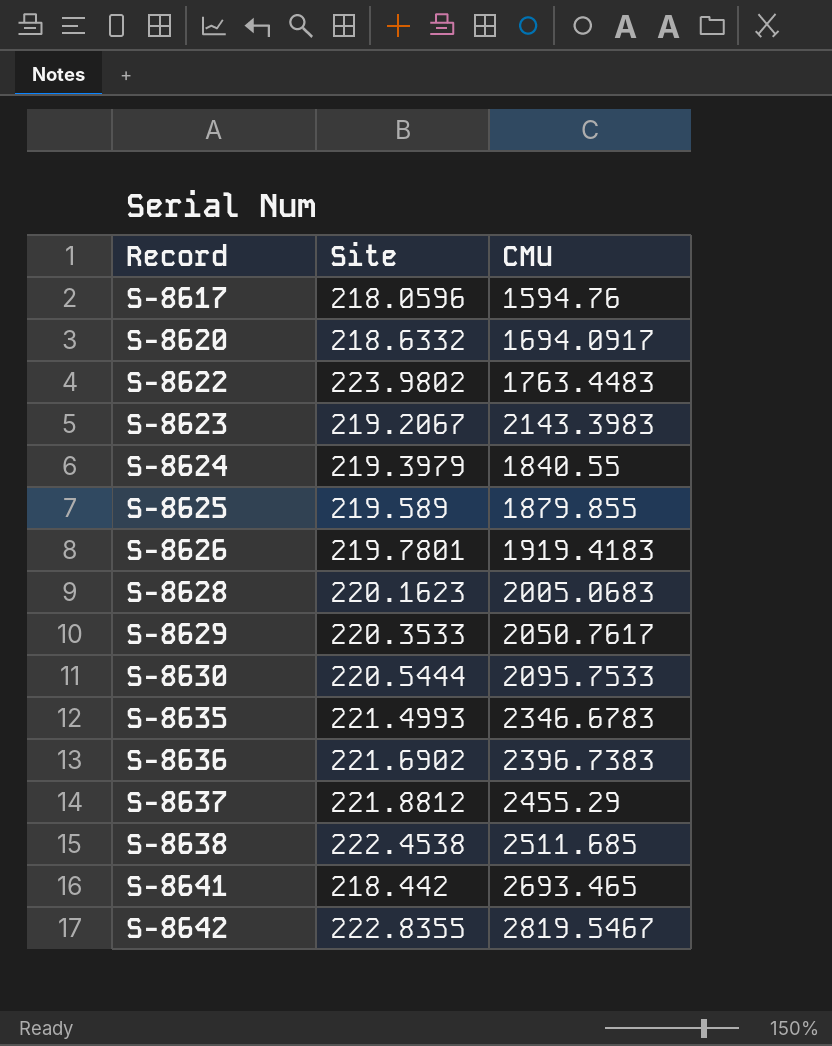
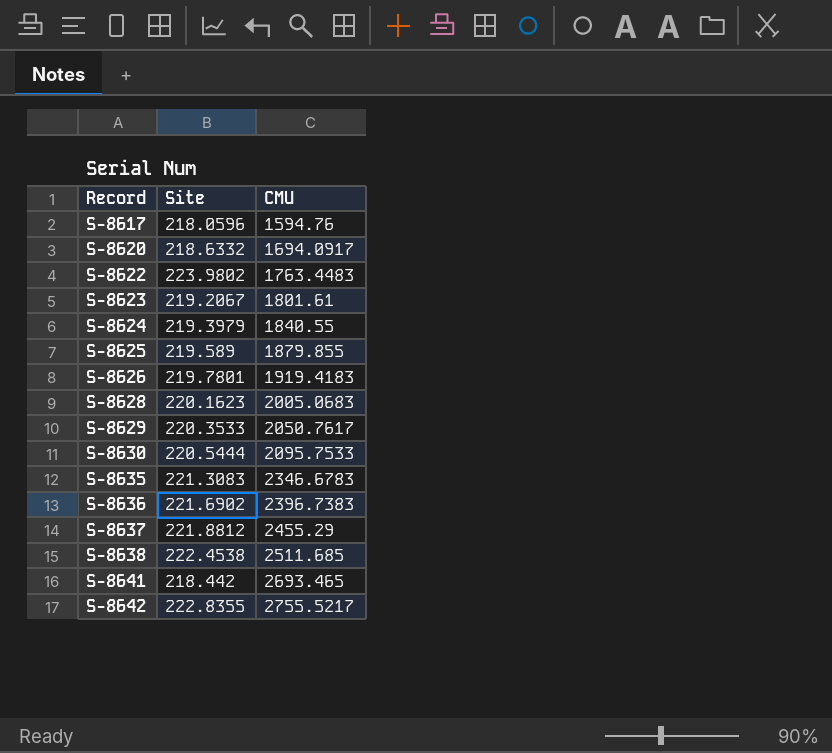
S-8623 | CMU: 2143.3983 -> 1801.61
S-8635 | Site: 221.4993 -> 221.3083
S-8642 | CMU: 2819.5467 -> 2755.5217

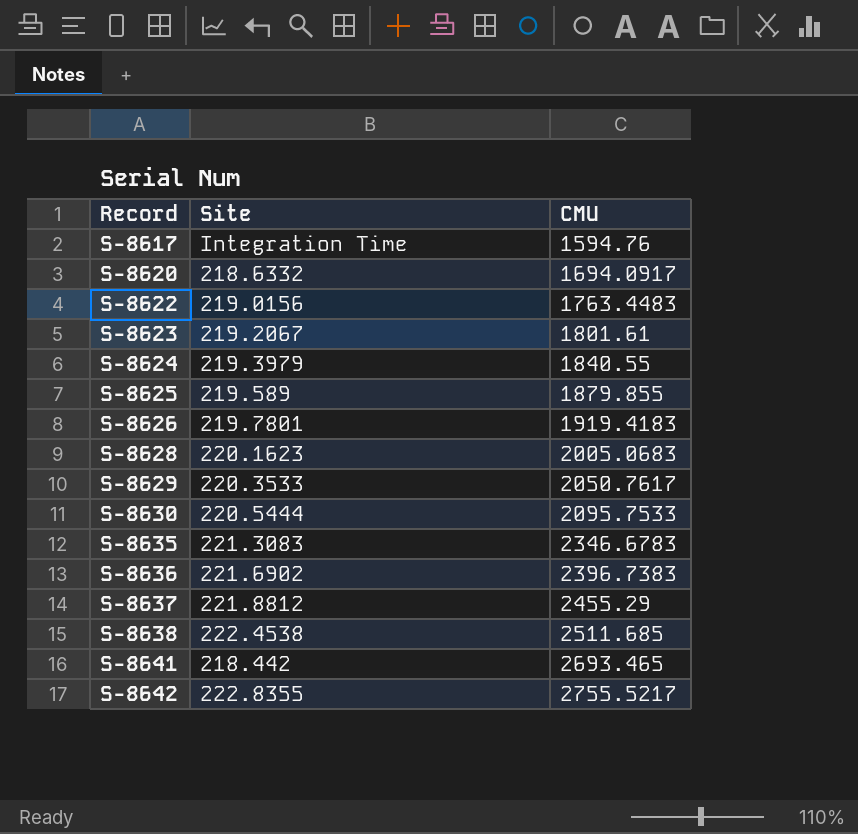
S-8617 | Site: 218.0596 -> Integration Time
S-8622 | Site: 223.9802 -> 219.0156

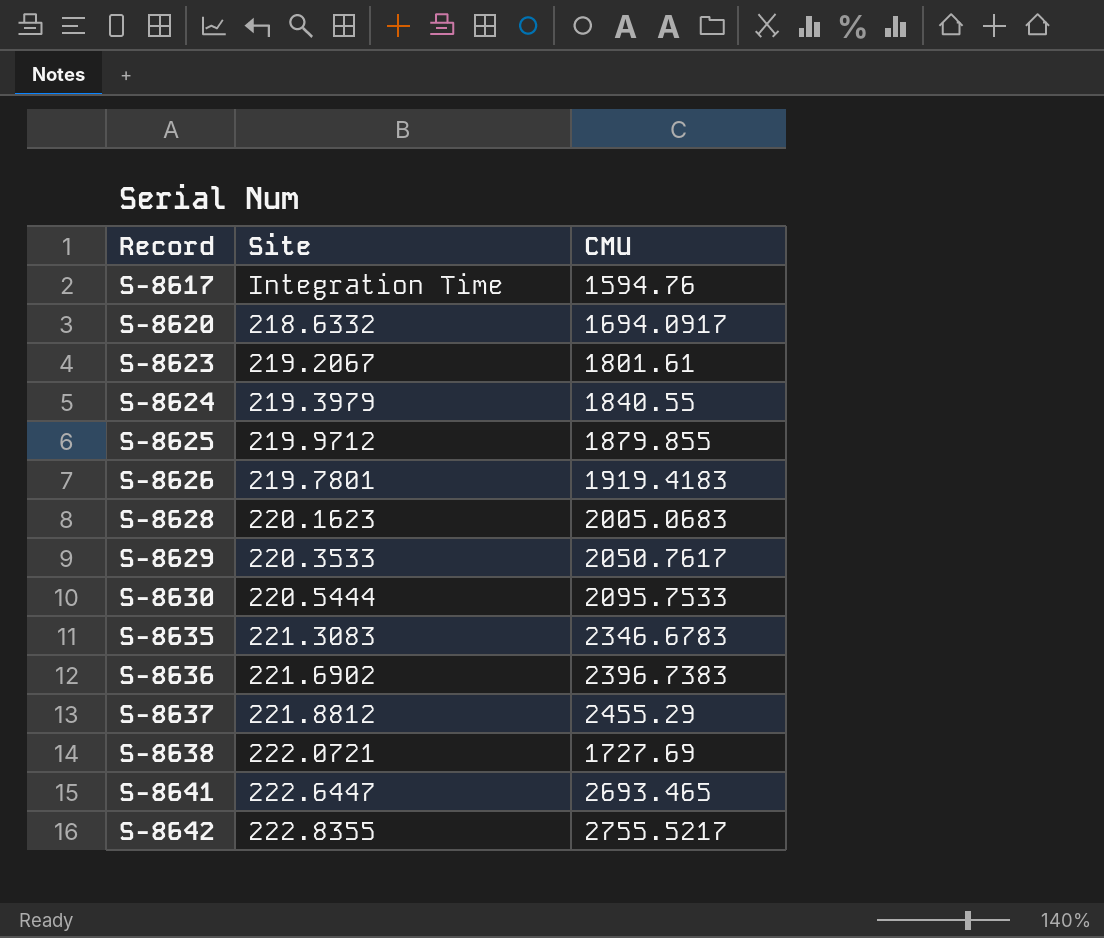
row S-8622: 219.0156 | 1763.4483 -> none
S-8625 | Site: 219.589 -> 219.9712
S-8638 | Site: 222.4538 -> 222.0721
S-8638 | CMU: 2511.685 -> 1727.69
S-8641 | Site: 218.442 -> 222.6447

